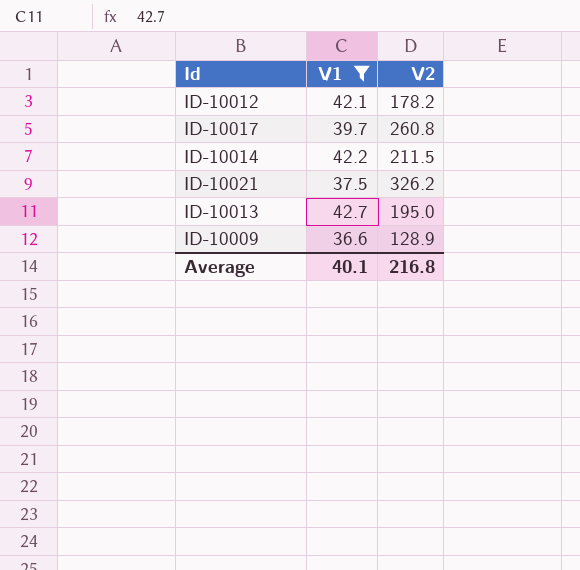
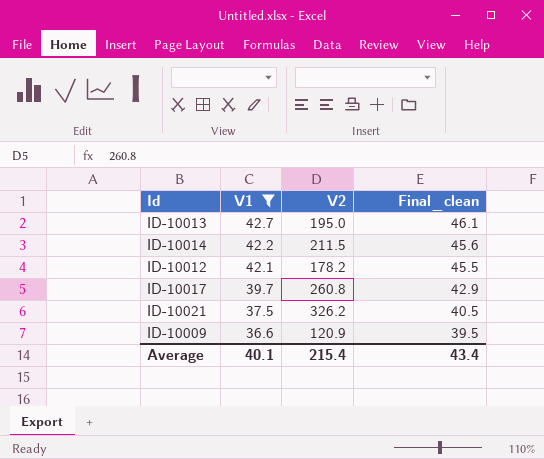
row order: none -> V1 descending
column Final_clean | formula: none -> [V1] * 1.08
ID-10009 | V2: 128.9 -> 120.9
Average | V2: 216.8 -> 215.4

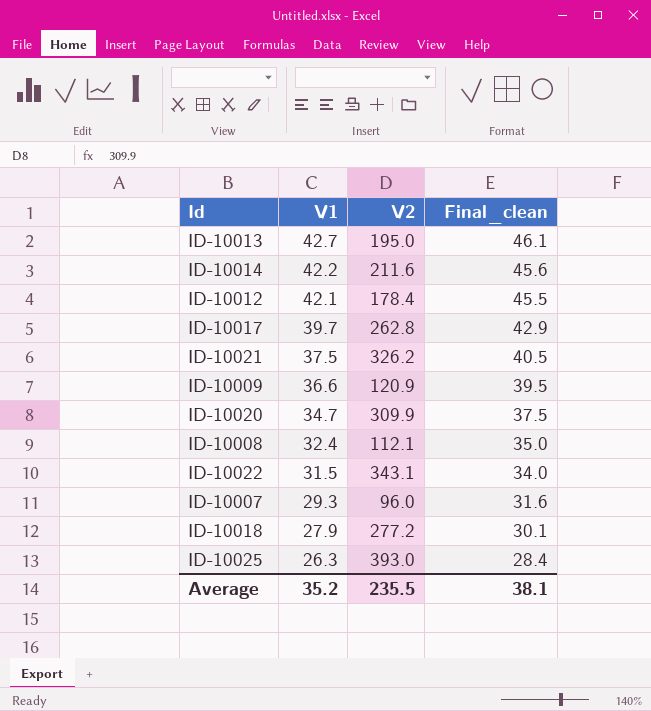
filter: V1 >= 36.6 -> none
ID-10014 | V2: 211.5 -> 211.6
ID-10012 | V2: 178.2 -> 178.4
ID-10017 | V2: 260.8 -> 262.8
Average | V1: 40.1 -> 35.2
Average | V2: 215.4 -> 235.5
Average | Final_clean: 43.4 -> 38.1

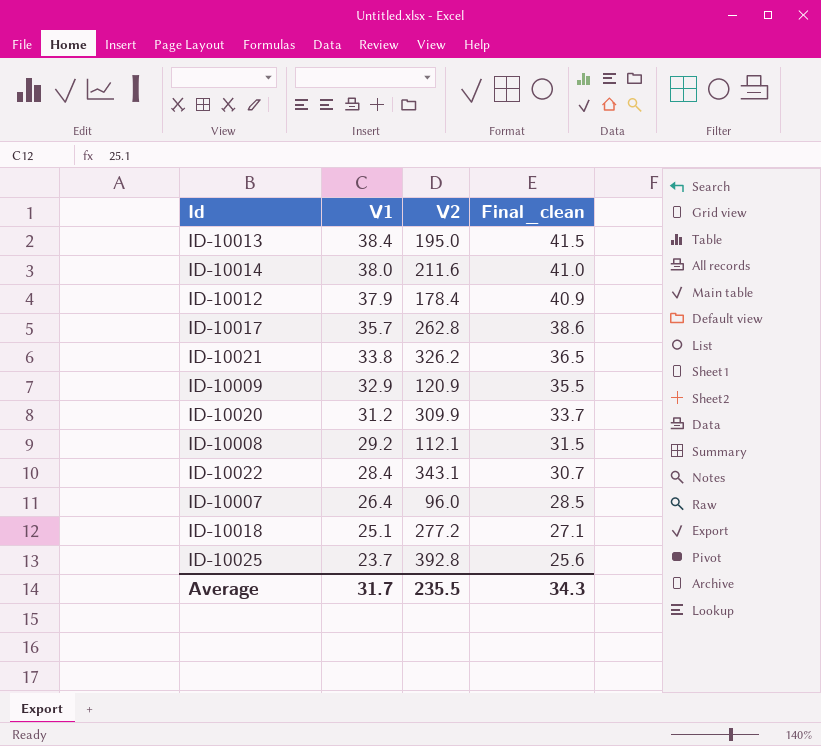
ID-10013 | V1: 42.7 -> 38.4
ID-10013 | Final_clean: 46.1 -> 41.5
ID-10014 | V1: 42.2 -> 38.0
ID-10014 | Final_clean: 45.6 -> 41.0
ID-10012 | V1: 42.1 -> 37.9
ID-10012 | Final_clean: 45.5 -> 40.9
ID-10017 | V1: 39.7 -> 35.7
ID-10017 | Final_clean: 42.9 -> 38.6
ID-10021 | V1: 37.5 -> 33.8
ID-10021 | Final_clean: 40.5 -> 36.5
ID-10009 | V1: 36.6 -> 32.9
ID-10009 | Final_clean: 39.5 -> 35.5
ID-10020 | V1: 34.7 -> 31.2
ID-10020 | Final_clean: 37.5 -> 33.7
ID-10008 | V1: 32.4 -> 29.2
ID-10008 | Final_clean: 35.0 -> 31.5
ID-10022 | V1: 31.5 -> 28.4
ID-10022 | Final_clean: 34.0 -> 30.7
ID-10007 | V1: 29.3 -> 26.4
ID-10007 | Final_clean: 31.6 -> 28.5
ID-10018 | V1: 27.9 -> 25.1
ID-10018 | Final_clean: 30.1 -> 27.1
ID-10025 | V1: 26.3 -> 23.7
ID-10025 | V2: 393.0 -> 392.8
ID-10025 | Final_clean: 28.4 -> 25.6
Average | V1: 35.2 -> 31.7
Average | Final_clean: 38.1 -> 34.3

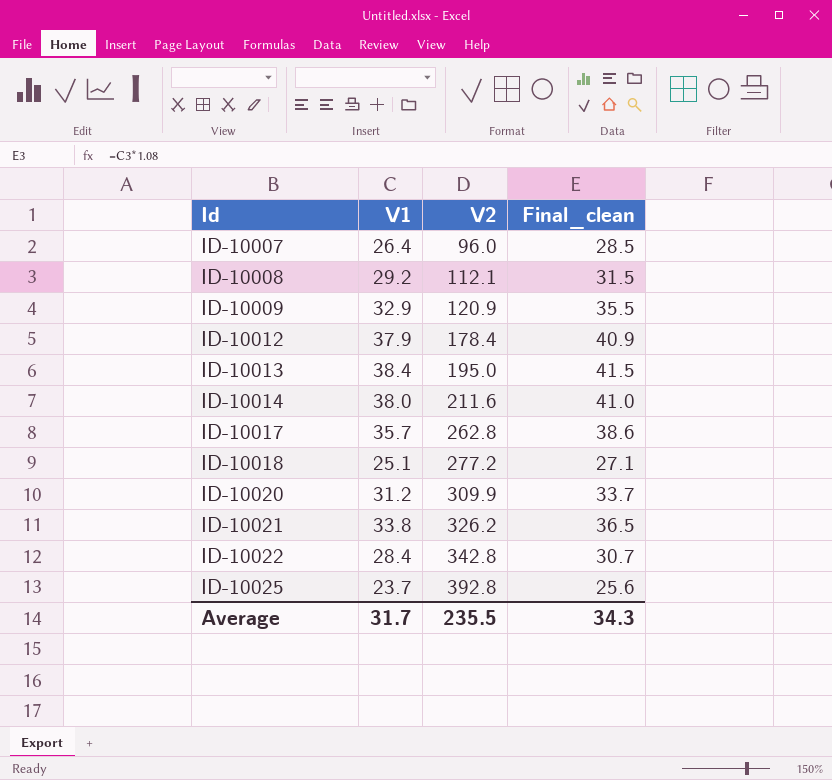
row order: V1 descending -> Id ascending
ID-10022 | V2: 343.1 -> 342.8

